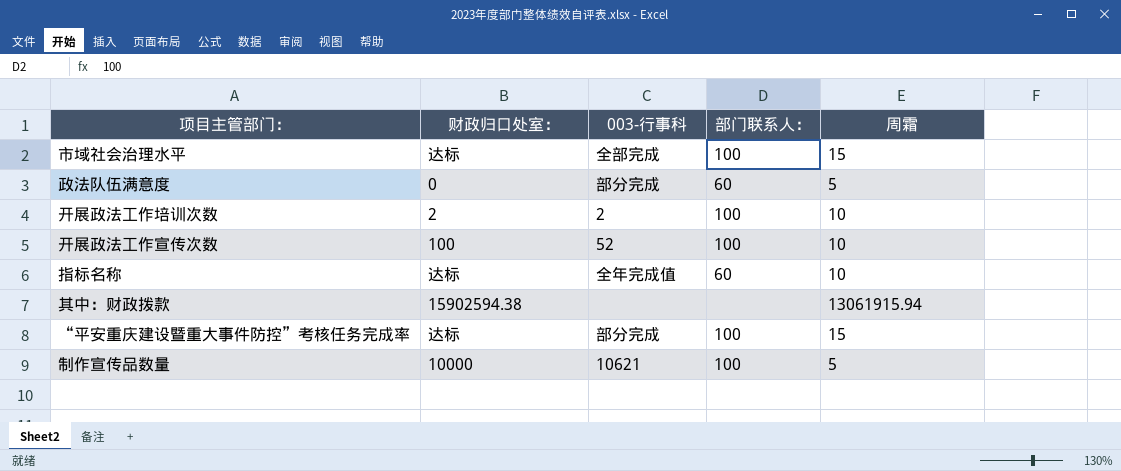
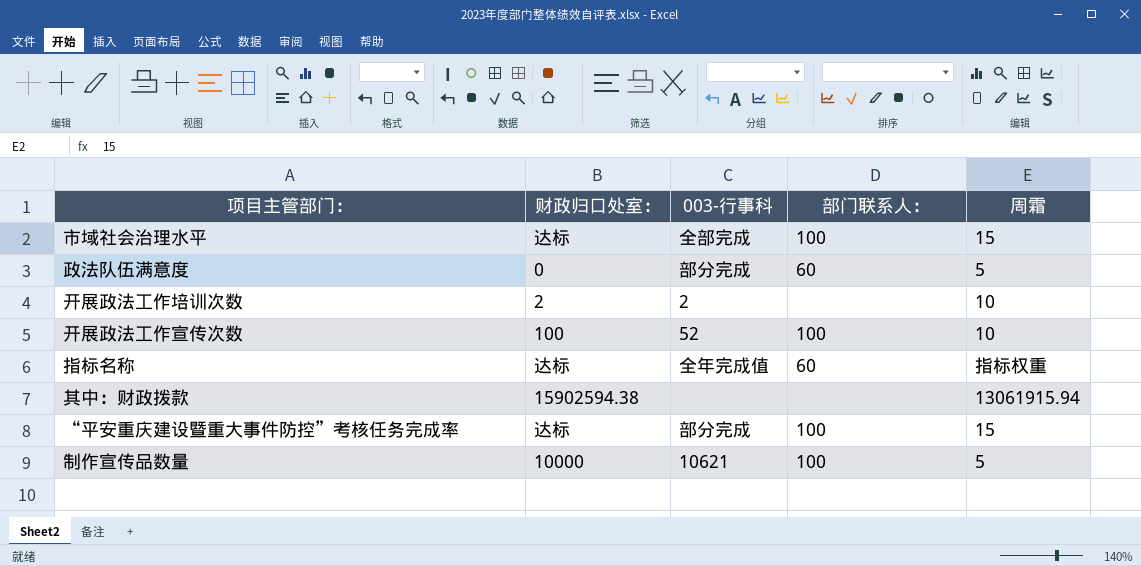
开展政法工作培训次数 | 部门联系人：: 100 -> none
指标名称 | 周霜: 10 -> 指标权重

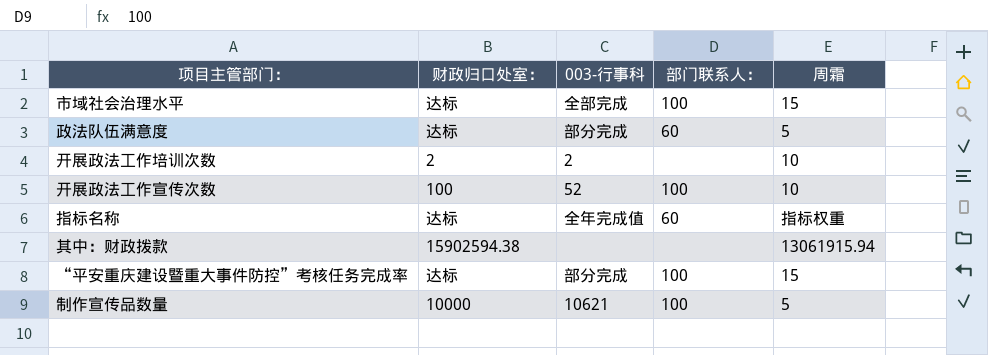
政法队伍满意度 | 财政归口处室：: 0 -> 达标

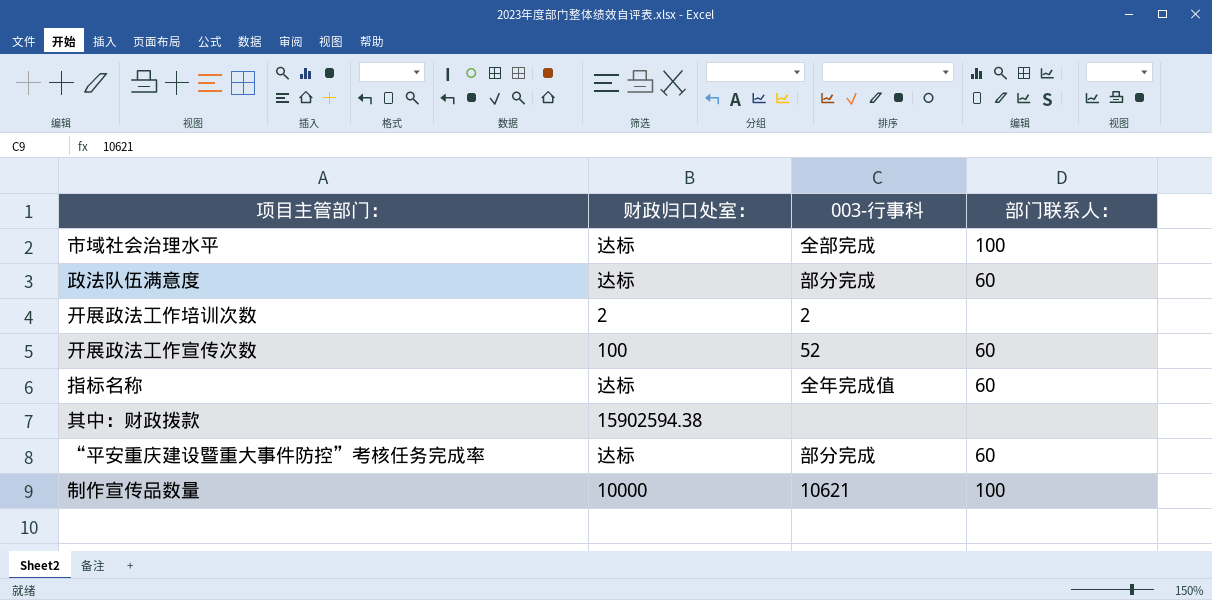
column 周霜 | position: 5 -> none
开展政法工作宣传次数 | 部门联系人：: 100 -> 60
“平安重庆建设暨重大事件防控”考核任务完成率 | 部门联系人：: 100 -> 60

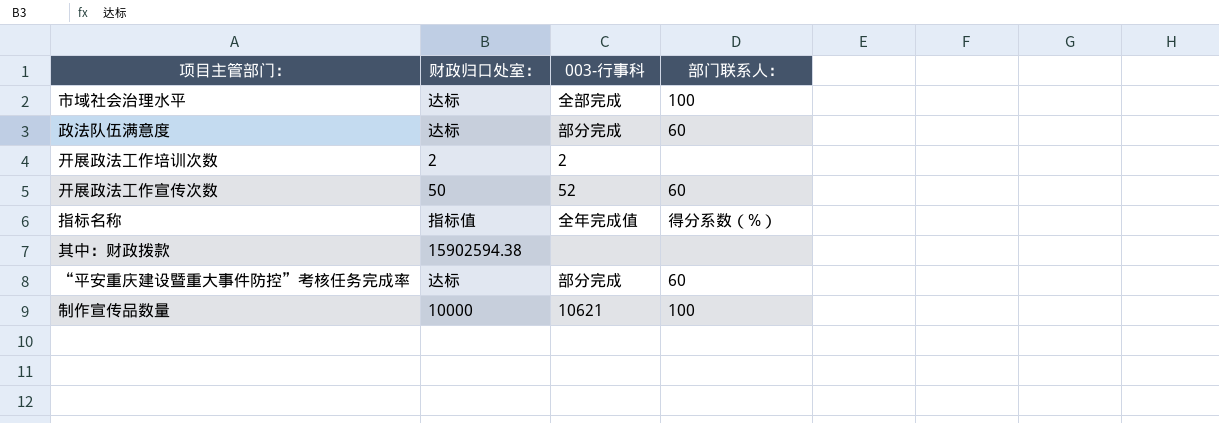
开展政法工作宣传次数 | 财政归口处室：: 100 -> 50
指标名称 | 财政归口处室：: 达标 -> 指标值
指标名称 | 部门联系人：: 60 -> 得分系数（%）

